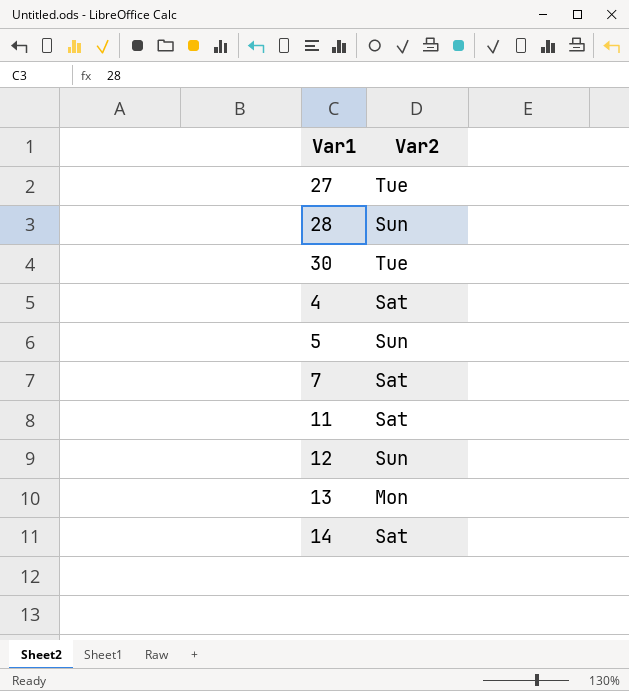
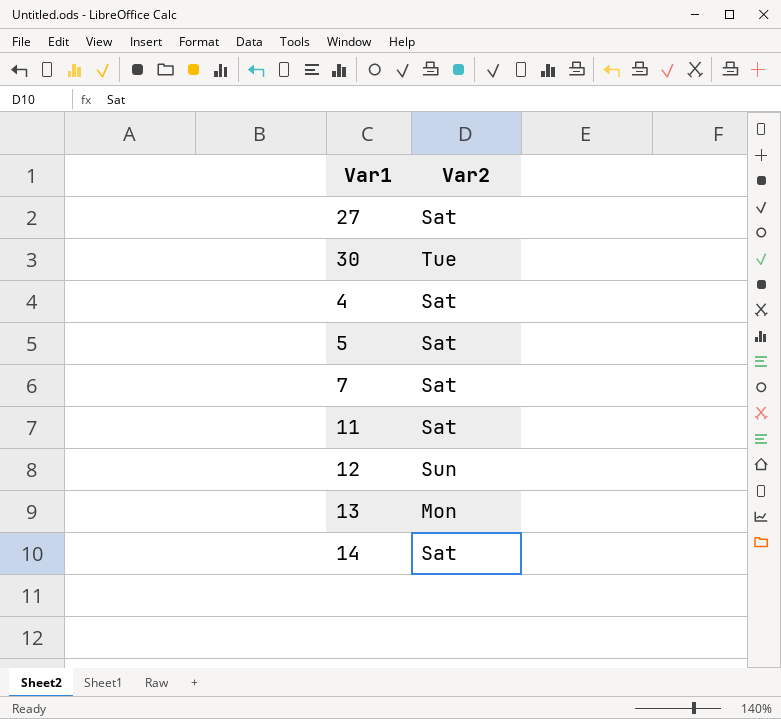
row 28: Sun -> none
27 | Var2: Tue -> Sat
5 | Var2: Sun -> Sat

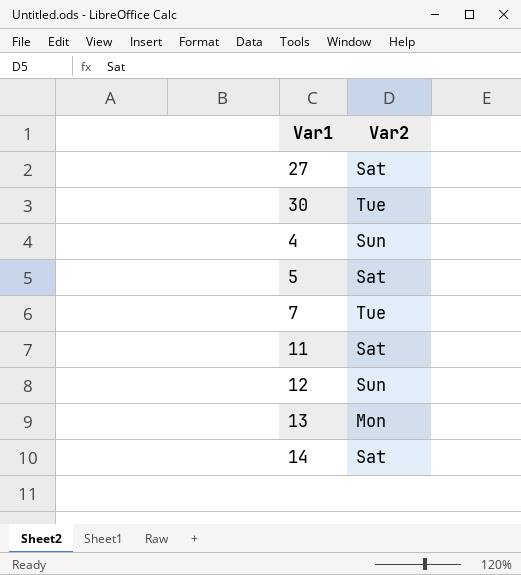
4 | Var2: Sat -> Sun
7 | Var2: Sat -> Tue

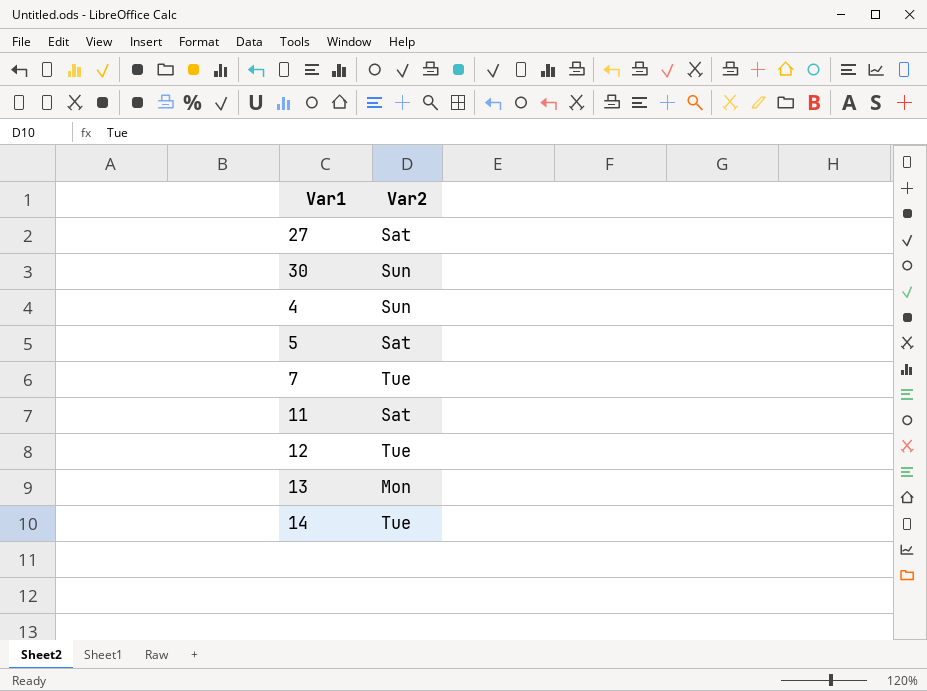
30 | Var2: Tue -> Sun
12 | Var2: Sun -> Tue
14 | Var2: Sat -> Tue

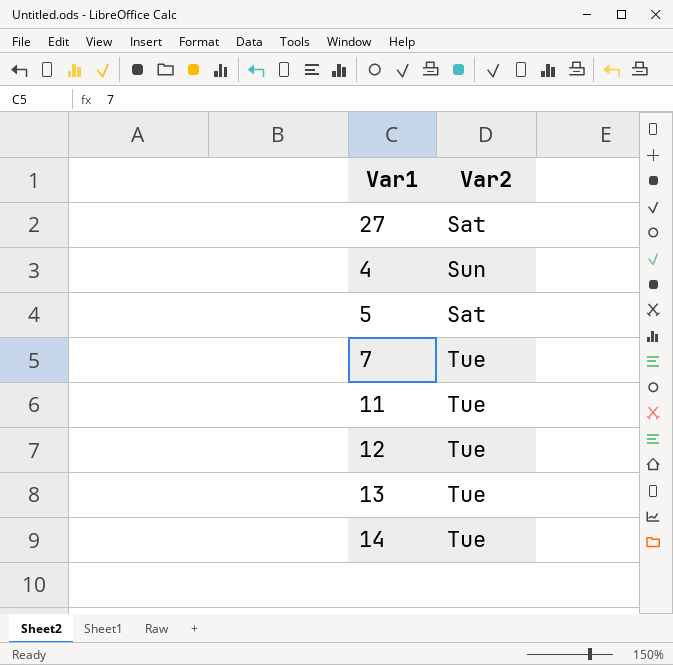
row 30: Sun -> none
11 | Var2: Sat -> Tue
13 | Var2: Mon -> Tue

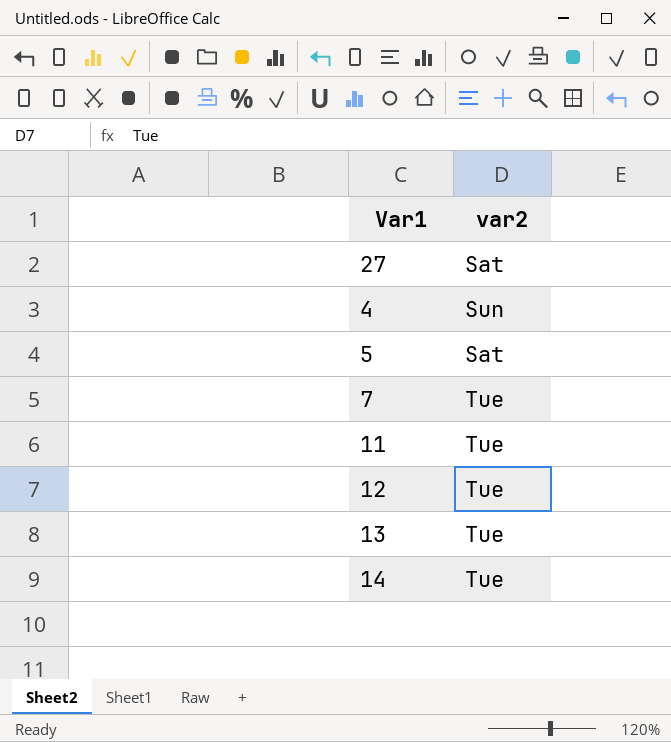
column name: Var2 -> var2

